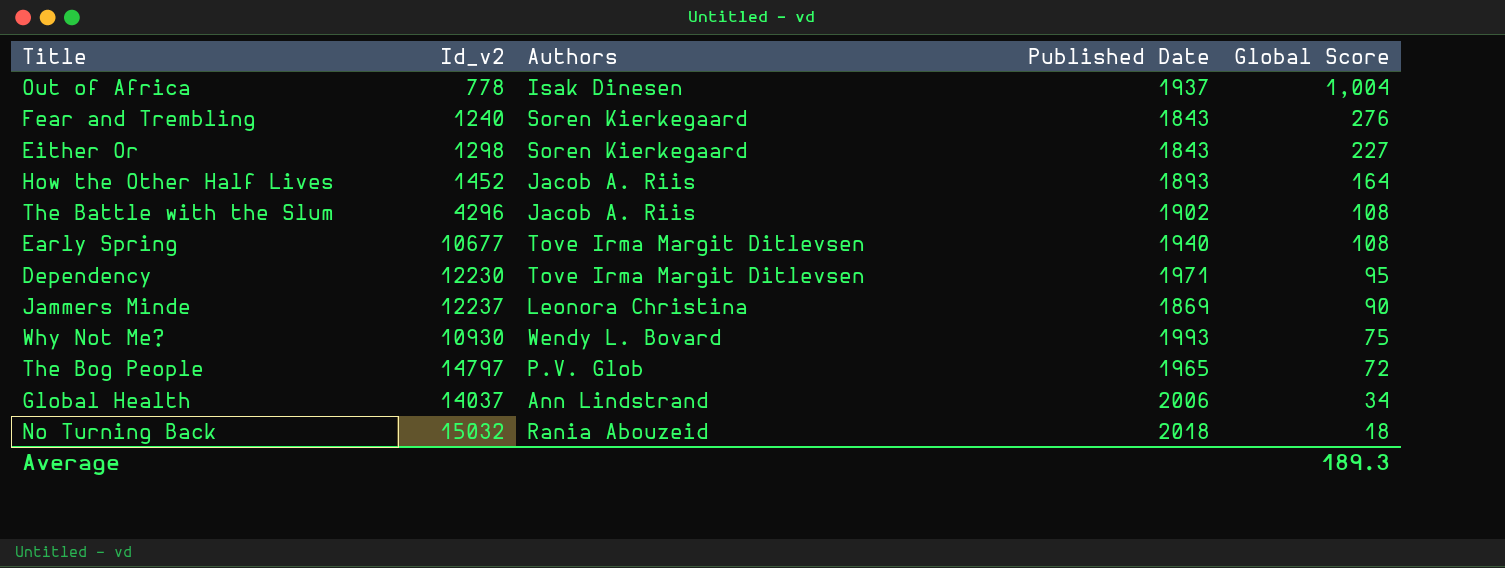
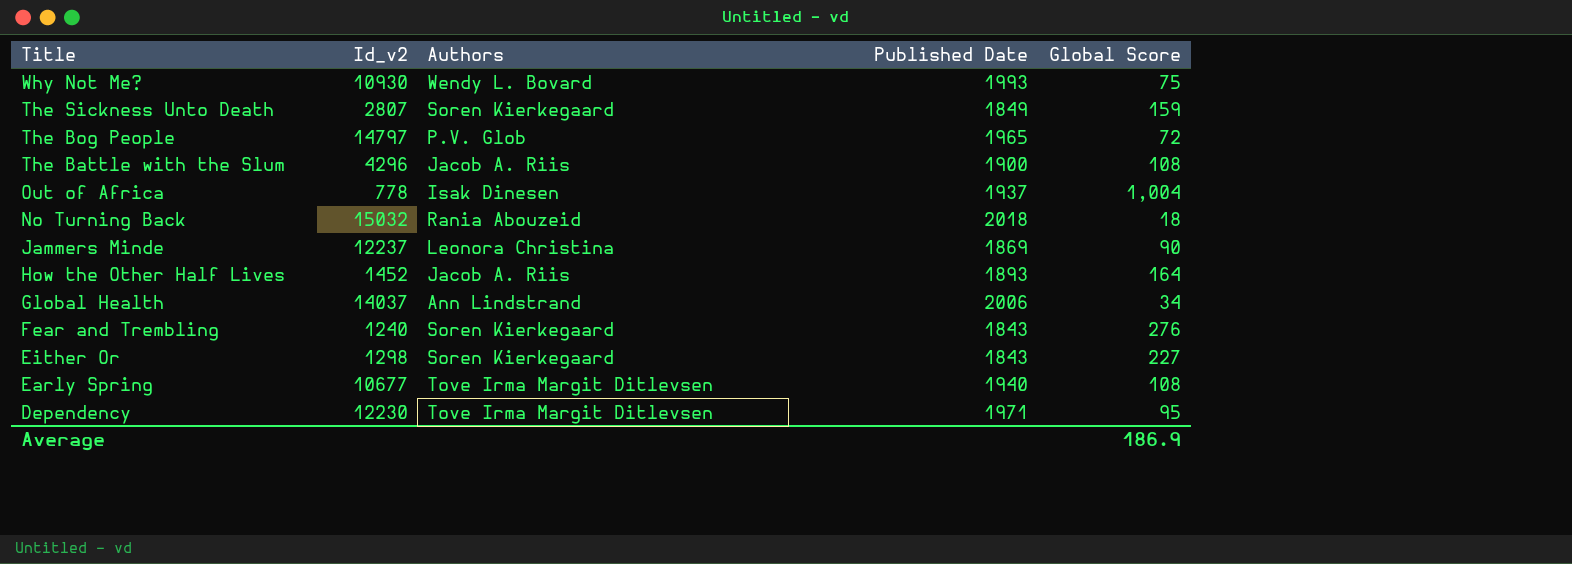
row order: Global Score descending -> Title descending
row The Sickness Unto Death: none -> 2807 | Soren Kierkegaard | 1849 | 159
The Battle with the Slum | Published Date: 1902 -> 1900
Average | Global Score: 189.3 -> 186.9

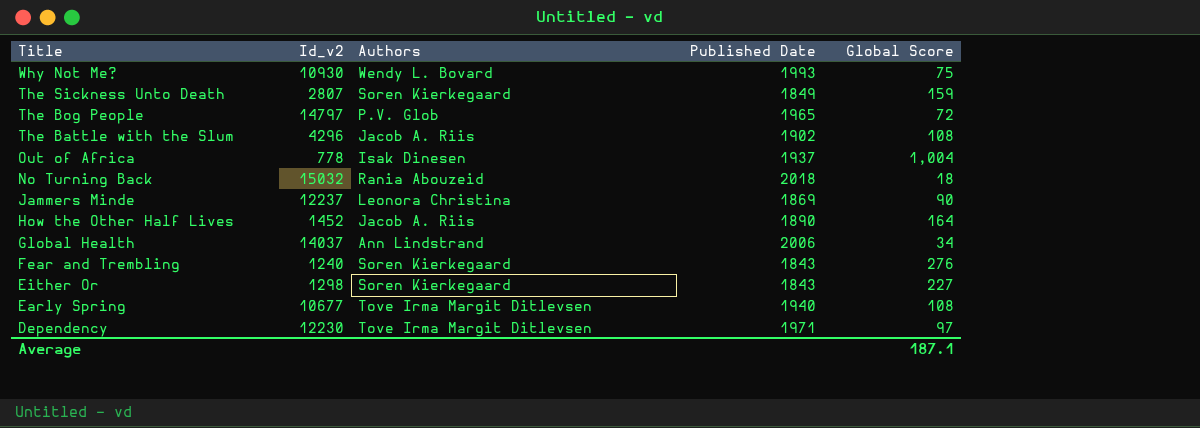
The Battle with the Slum | Published Date: 1900 -> 1902
How the Other Half Lives | Published Date: 1893 -> 1890
Dependency | Global Score: 95 -> 97
Average | Global Score: 186.9 -> 187.1

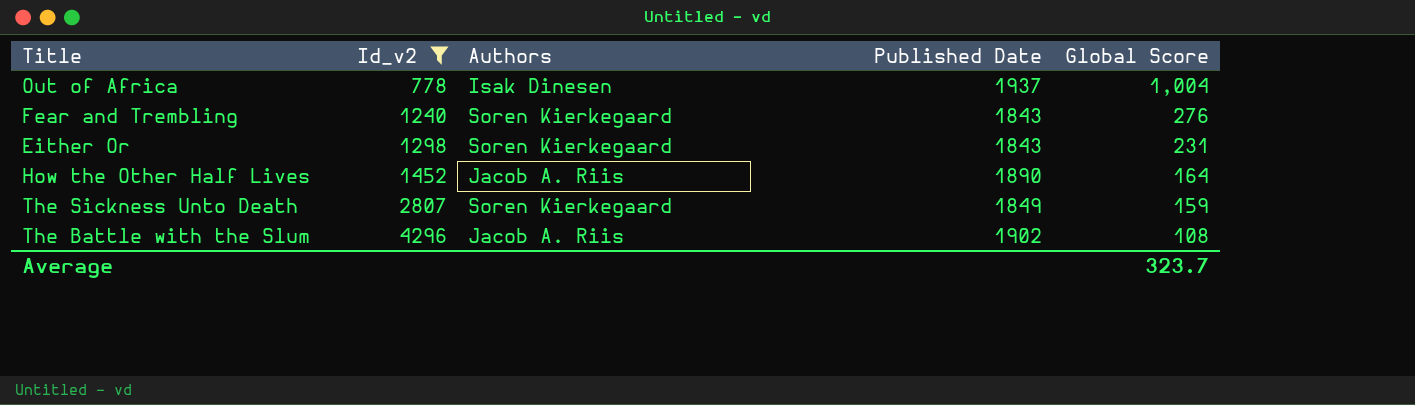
filter: none -> Id_v2 <= 4296
row order: Title descending -> Id_v2 ascending
Either Or | Global Score: 227 -> 231
Average | Global Score: 187.1 -> 323.7

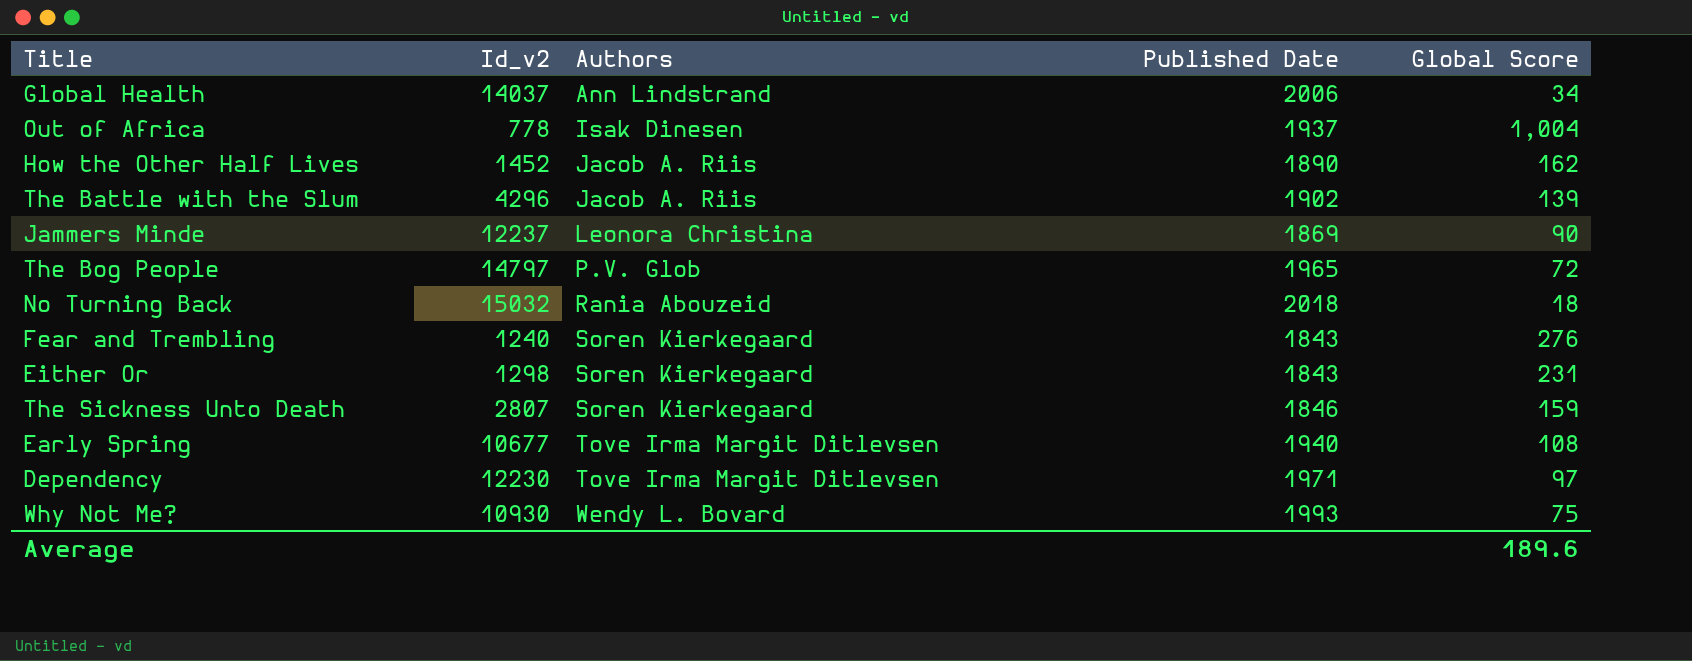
filter: Id_v2 <= 4296 -> none
row order: Id_v2 ascending -> Authors ascending
How the Other Half Lives | Global Score: 164 -> 162
The Battle with the Slum | Global Score: 108 -> 139
The Sickness Unto Death | Published Date: 1849 -> 1846
Average | Global Score: 323.7 -> 189.6

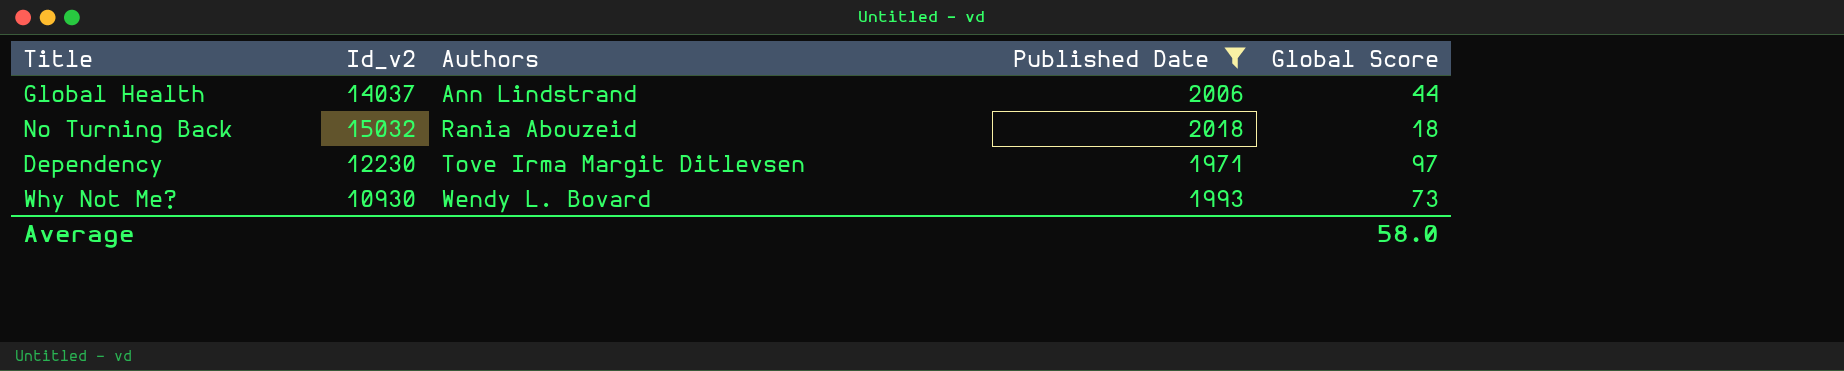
filter: none -> Published Date >= 1971
Global Health | Global Score: 34 -> 44
Why Not Me? | Global Score: 75 -> 73
Average | Global Score: 189.6 -> 58.0

